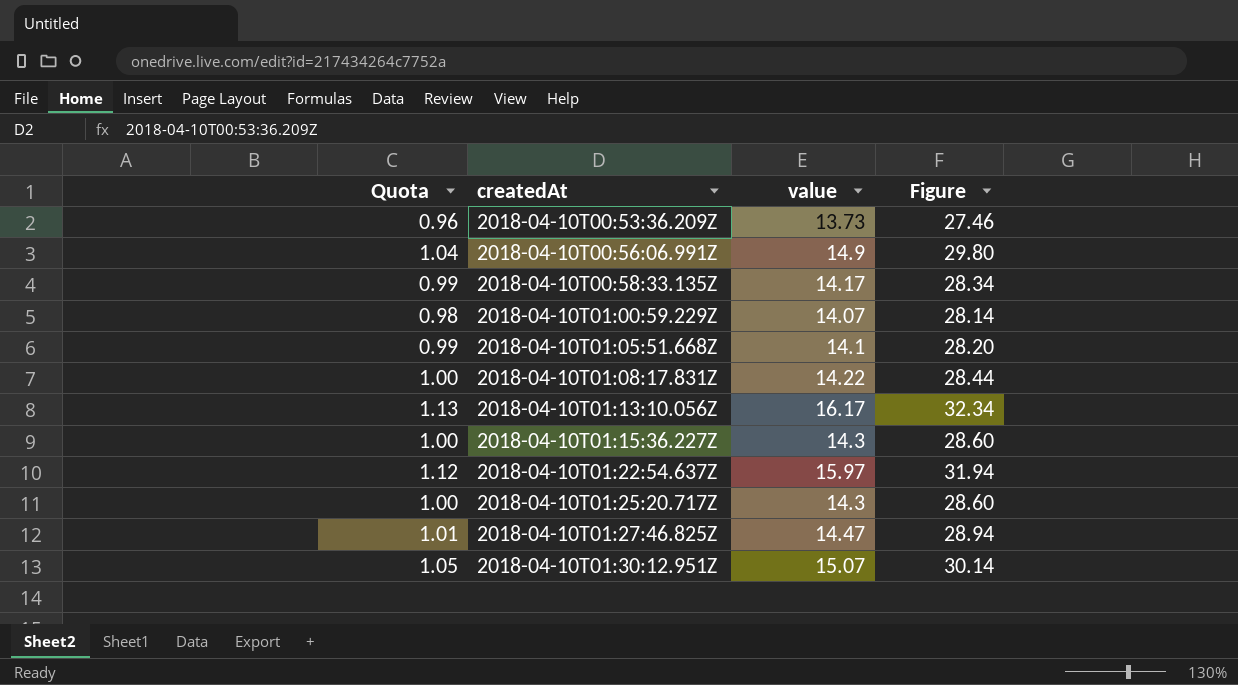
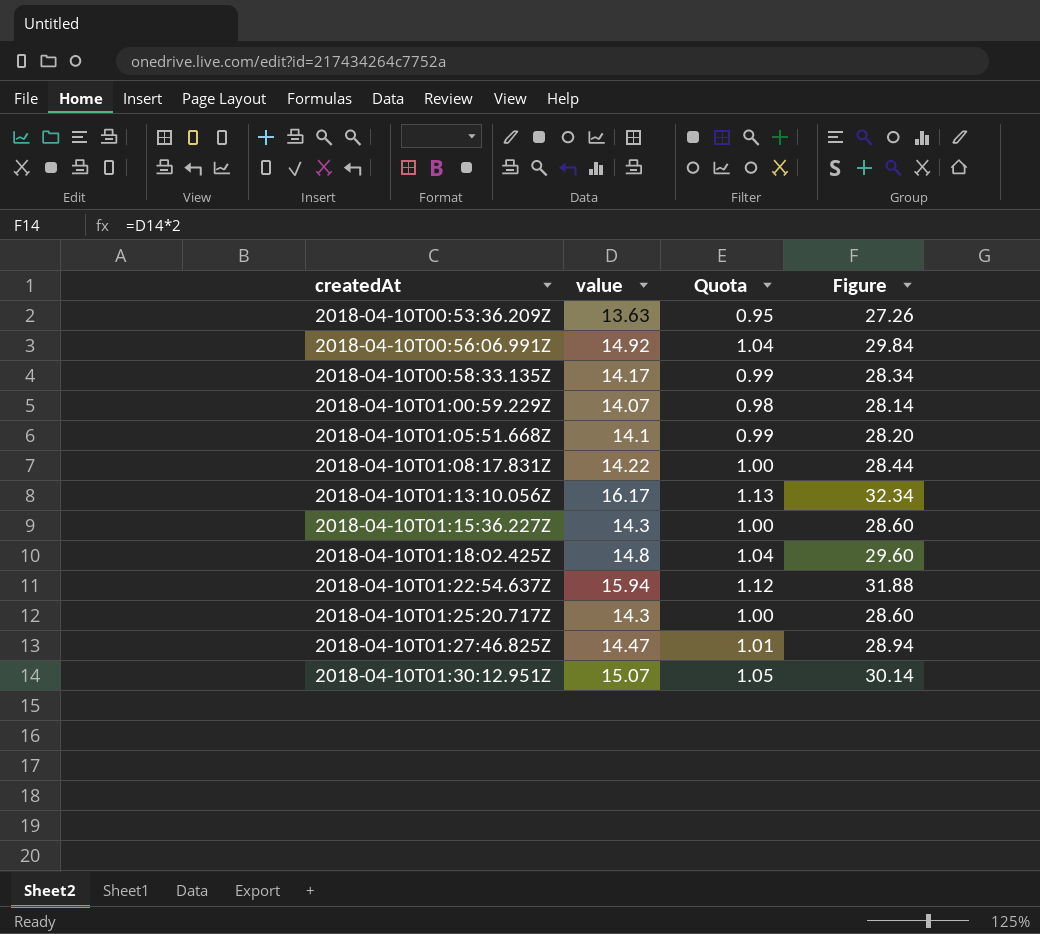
column Quota | position: 1 -> 3
2018-04-10T00:53:36.209Z | value: 13.73 -> 13.63
2018-04-10T00:53:36.209Z | Quota: 0.96 -> 0.95
2018-04-10T00:53:36.209Z | Figure: 27.46 -> 27.26
2018-04-10T00:56:06.991Z | value: 14.9 -> 14.92
2018-04-10T00:56:06.991Z | Figure: 29.80 -> 29.84
row 2018-04-10T01:18:02.425Z: none -> 14.8 | 1.04 | 29.60
2018-04-10T01:22:54.637Z | value: 15.97 -> 15.94
2018-04-10T01:22:54.637Z | Figure: 31.94 -> 31.88

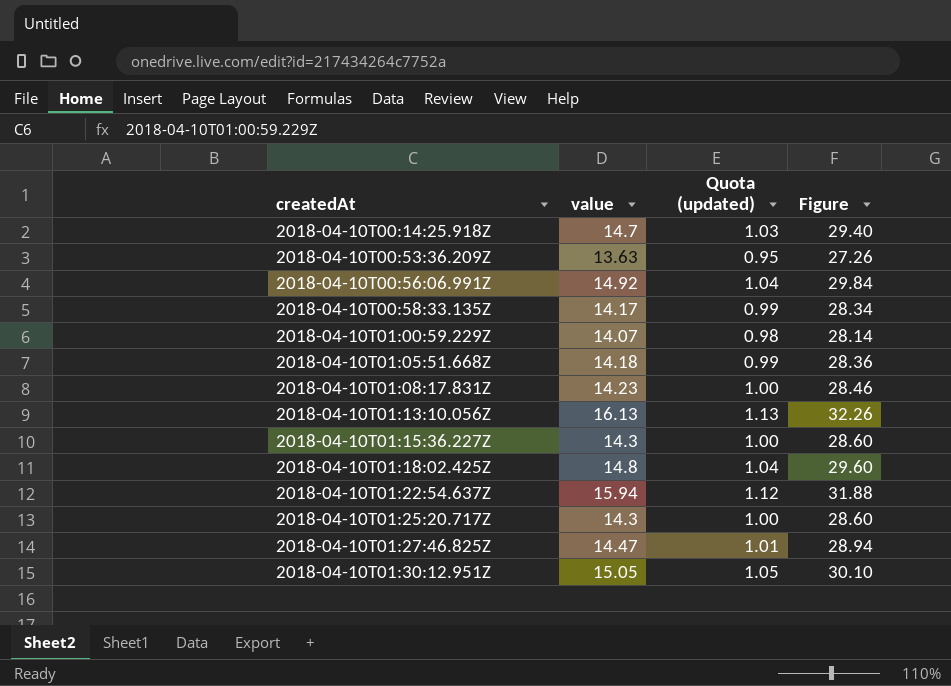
column name: Quota -> Quota (updated)
row 2018-04-10T00:14:25.918Z: none -> 14.7 | 1.03 | 29.40
2018-04-10T01:05:51.668Z | value: 14.1 -> 14.18
2018-04-10T01:05:51.668Z | Figure: 28.20 -> 28.36
2018-04-10T01:08:17.831Z | value: 14.22 -> 14.23
2018-04-10T01:08:17.831Z | Figure: 28.44 -> 28.46
2018-04-10T01:13:10.056Z | value: 16.17 -> 16.13
2018-04-10T01:13:10.056Z | Figure: 32.34 -> 32.26
2018-04-10T01:30:12.951Z | value: 15.07 -> 15.05
2018-04-10T01:30:12.951Z | Figure: 30.14 -> 30.10

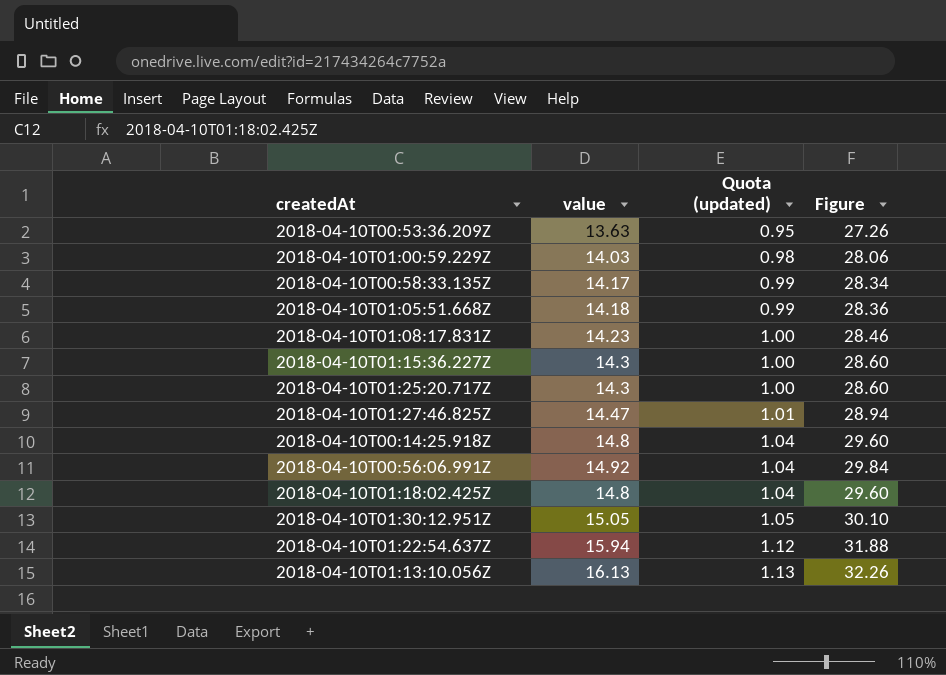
row order: createdAt ascending -> Quota (updated) ascending
2018-04-10T01:00:59.229Z | value: 14.07 -> 14.03
2018-04-10T01:00:59.229Z | Figure: 28.14 -> 28.06
2018-04-10T00:14:25.918Z | value: 14.7 -> 14.8
2018-04-10T00:14:25.918Z | Quota (updated): 1.03 -> 1.04
2018-04-10T00:14:25.918Z | Figure: 29.40 -> 29.60

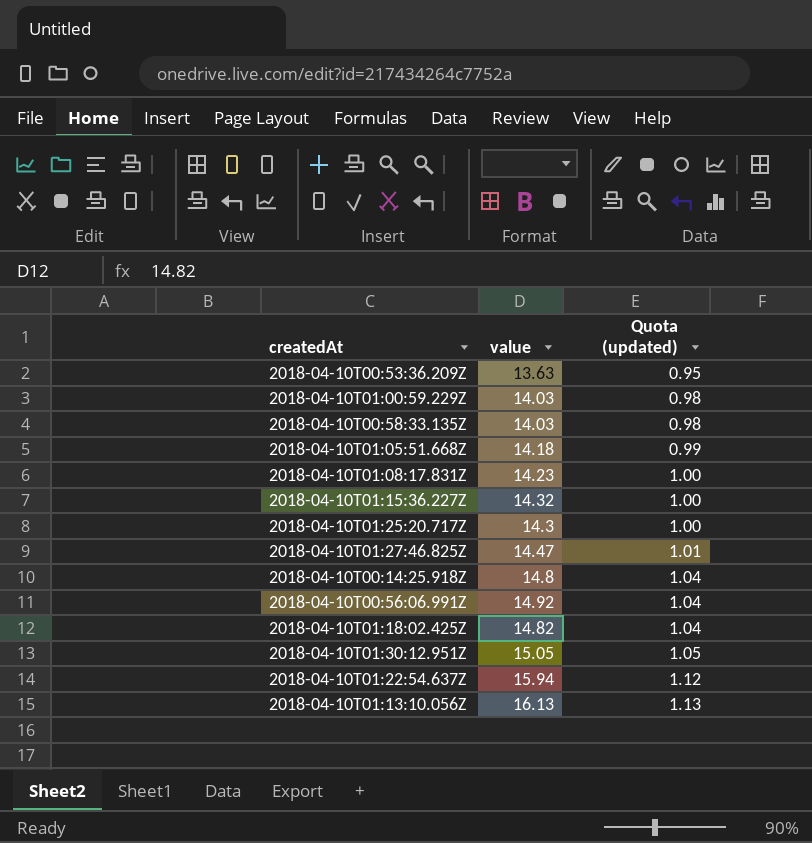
column Figure | formula: [value] * 2 -> none
2018-04-10T00:58:33.135Z | value: 14.17 -> 14.03
2018-04-10T00:58:33.135Z | Quota (updated): 0.99 -> 0.98
2018-04-10T01:15:36.227Z | value: 14.3 -> 14.32
2018-04-10T01:18:02.425Z | value: 14.8 -> 14.82

